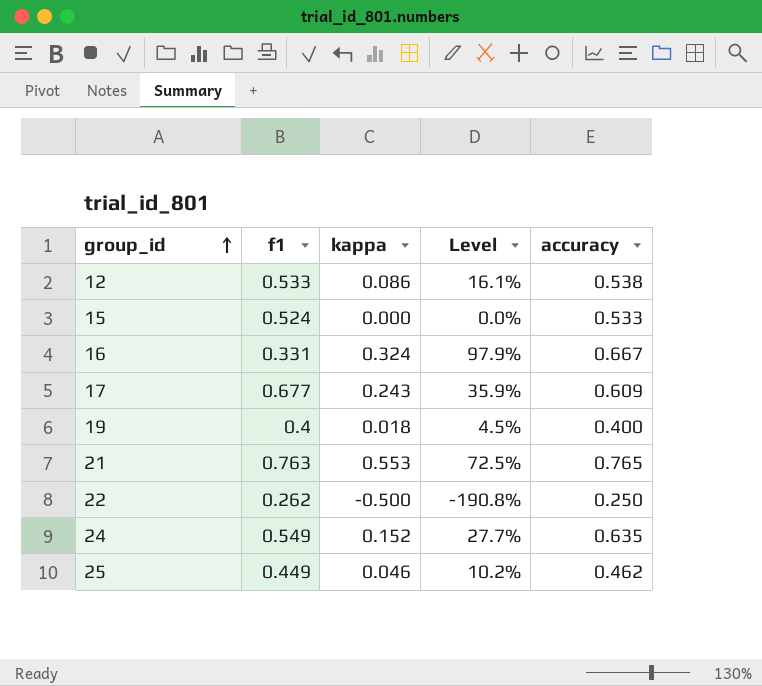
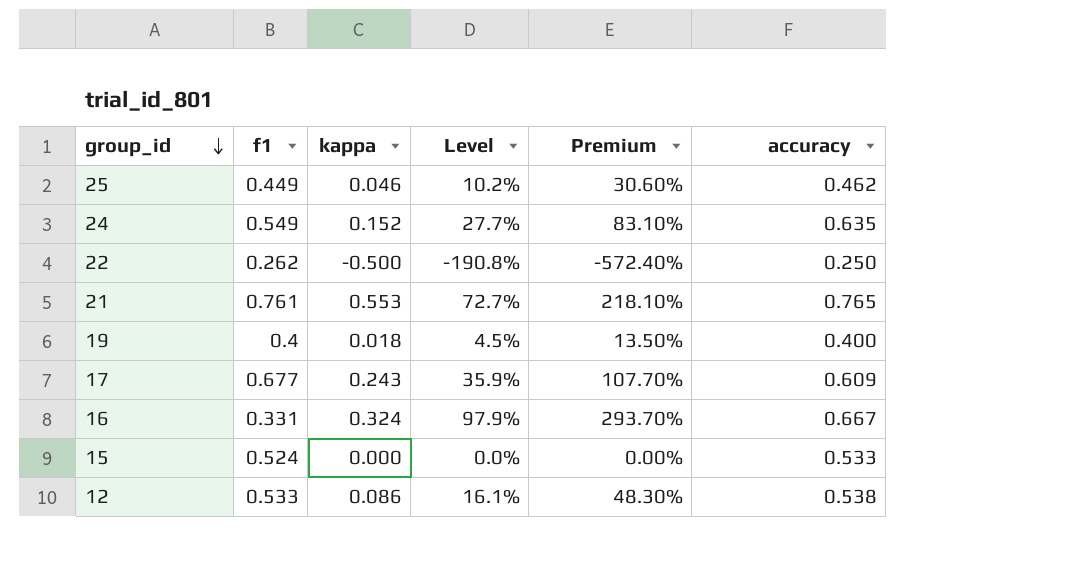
row order: group_id ascending -> group_id descending
column Premium | formula: none -> [Level] * 3
21 | f1: 0.763 -> 0.761
21 | Level: 72.5% -> 72.7%

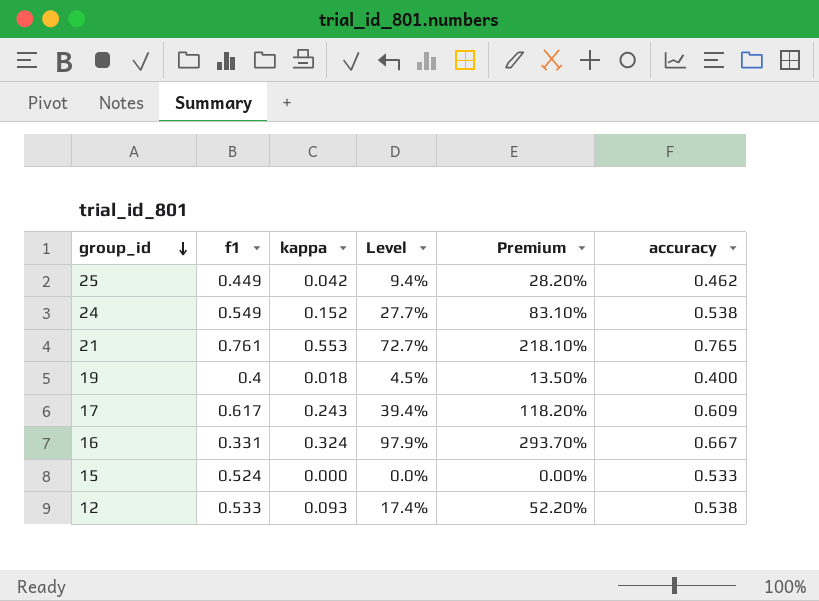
row 22: 0.262 | -0.500 | -190.8% | -572.40% | 0.250 -> none
25 | kappa: 0.046 -> 0.042
25 | Level: 10.2% -> 9.4%
25 | Premium: 30.60% -> 28.20%
24 | accuracy: 0.635 -> 0.538
17 | f1: 0.677 -> 0.617
17 | Level: 35.9% -> 39.4%
17 | Premium: 107.70% -> 118.20%
12 | kappa: 0.086 -> 0.093
12 | Level: 16.1% -> 17.4%
12 | Premium: 48.30% -> 52.20%

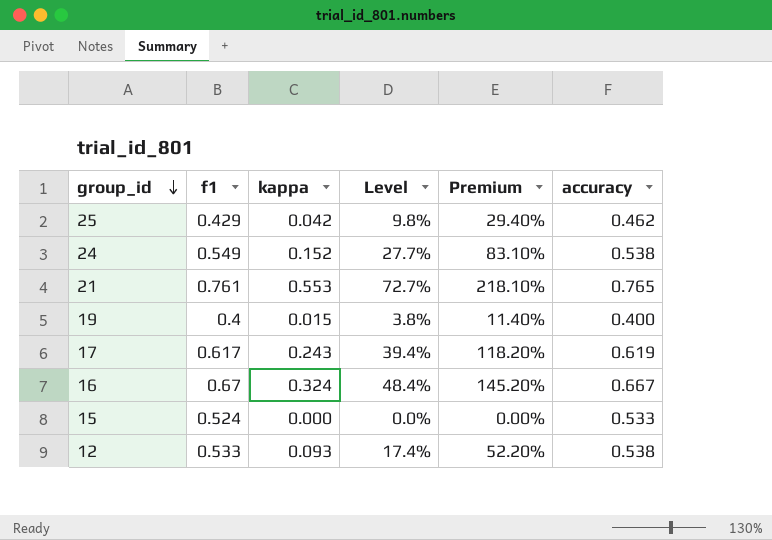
25 | f1: 0.449 -> 0.429
25 | Level: 9.4% -> 9.8%
25 | Premium: 28.20% -> 29.40%
19 | kappa: 0.018 -> 0.015
19 | Level: 4.5% -> 3.8%
19 | Premium: 13.50% -> 11.40%
17 | accuracy: 0.609 -> 0.619
16 | f1: 0.331 -> 0.67
16 | Level: 97.9% -> 48.4%
16 | Premium: 293.70% -> 145.20%

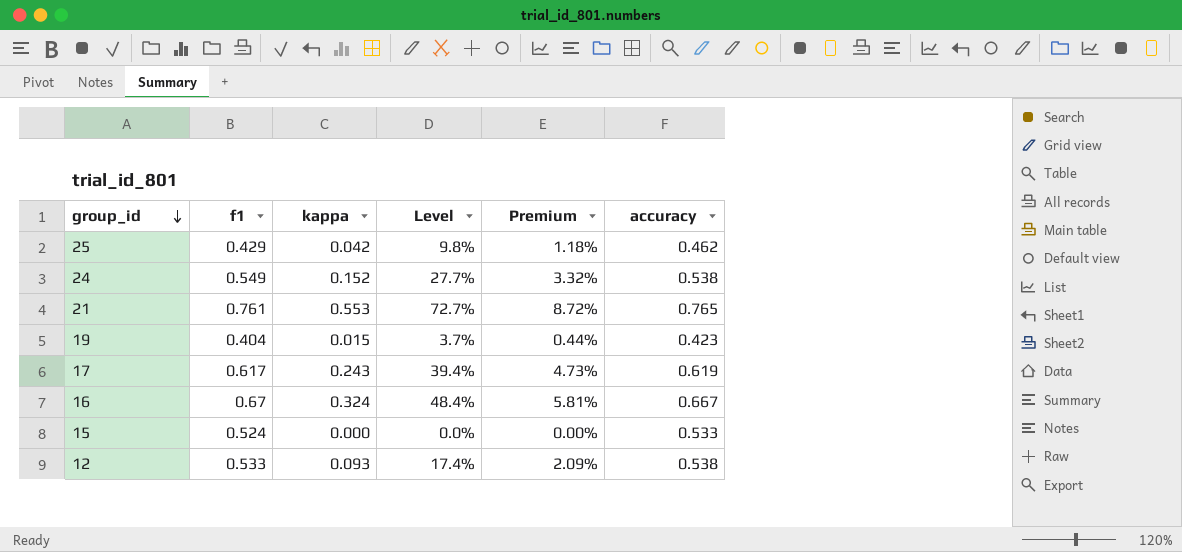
column Premium | formula: [Level] * 3 -> [Level] * 0.12
19 | f1: 0.4 -> 0.404
19 | Level: 3.8% -> 3.7%
19 | accuracy: 0.400 -> 0.423

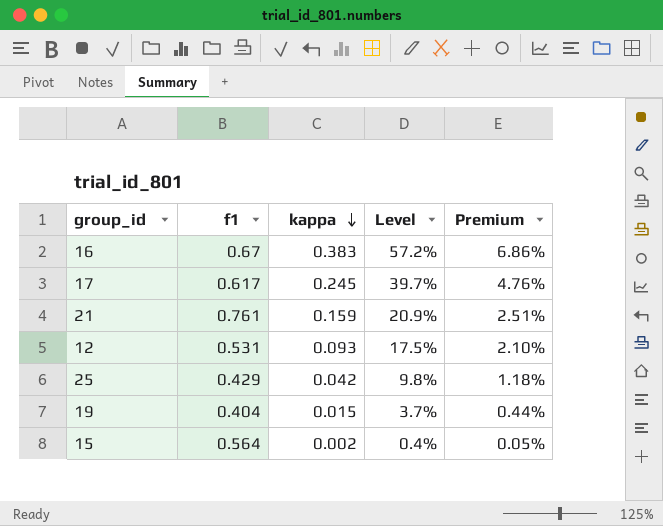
row order: group_id descending -> kappa descending
column accuracy | position: 6 -> none
row 24: 0.549 | 0.152 | 27.7% | 3.32% | 0.538 -> none
16 | kappa: 0.324 -> 0.383
16 | Level: 48.4% -> 57.2%
16 | Premium: 5.81% -> 6.86%
17 | kappa: 0.243 -> 0.245
17 | Level: 39.4% -> 39.7%
17 | Premium: 4.73% -> 4.76%
21 | kappa: 0.553 -> 0.159
21 | Level: 72.7% -> 20.9%
21 | Premium: 8.72% -> 2.51%
12 | f1: 0.533 -> 0.531
12 | Level: 17.4% -> 17.5%
12 | Premium: 2.09% -> 2.10%
15 | f1: 0.524 -> 0.564
15 | kappa: 0.000 -> 0.002
15 | Level: 0.0% -> 0.4%
15 | Premium: 0.00% -> 0.05%

